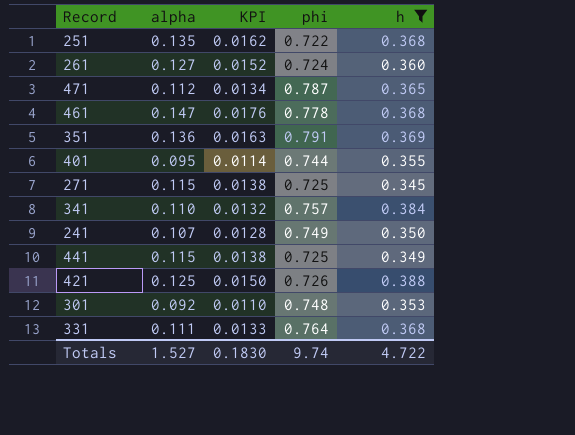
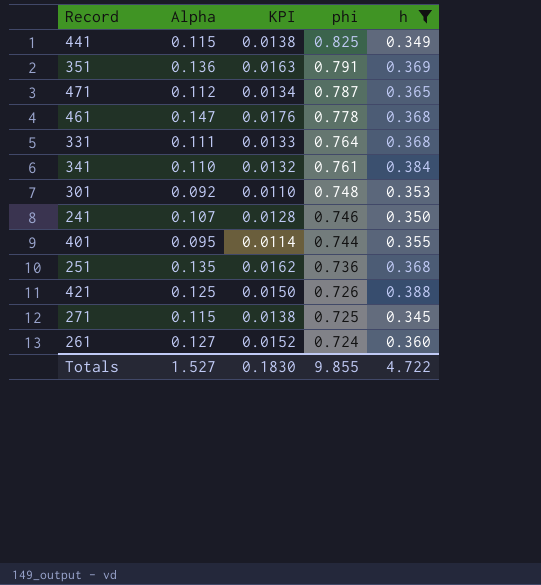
row order: none -> phi descending
column name: alpha -> Alpha
441 | phi: 0.725 -> 0.825
341 | phi: 0.757 -> 0.761
241 | phi: 0.749 -> 0.746
251 | phi: 0.722 -> 0.736
Totals | phi: 9.74 -> 9.855

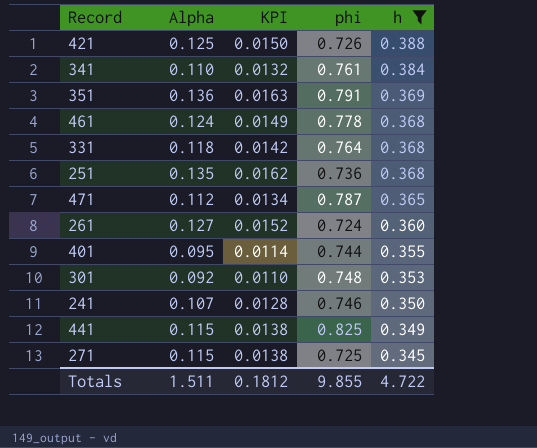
row order: phi descending -> h descending
461 | Alpha: 0.147 -> 0.124
461 | KPI: 0.0176 -> 0.0149
331 | Alpha: 0.111 -> 0.118
331 | KPI: 0.0133 -> 0.0142
Totals | Alpha: 1.527 -> 1.511
Totals | KPI: 0.1830 -> 0.1812

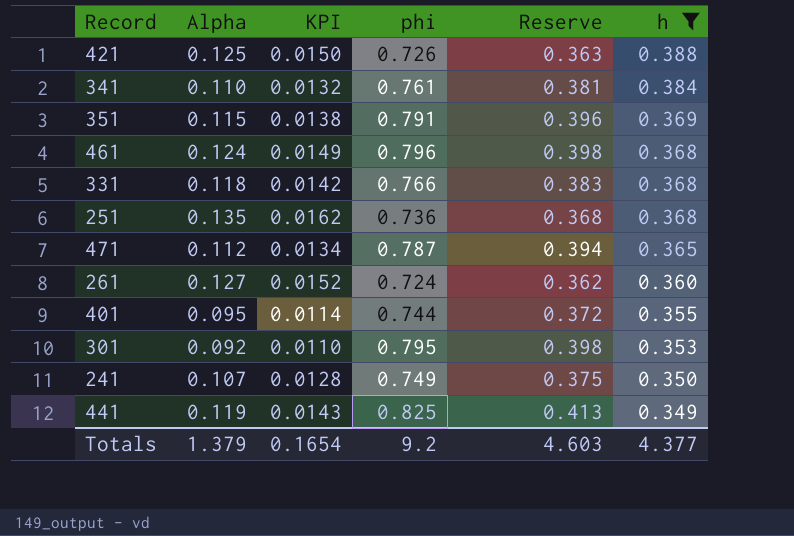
column Reserve | formula: none -> [phi] * 0.5
row 271: 0.115 | 0.0138 | 0.725 | 0.345 -> none
351 | Alpha: 0.136 -> 0.115
351 | KPI: 0.0163 -> 0.0138
461 | phi: 0.778 -> 0.796
331 | phi: 0.764 -> 0.766
301 | phi: 0.748 -> 0.795
241 | phi: 0.746 -> 0.749
441 | Alpha: 0.115 -> 0.119
441 | KPI: 0.0138 -> 0.0143
Totals | Alpha: 1.511 -> 1.379
Totals | KPI: 0.1812 -> 0.1654
Totals | phi: 9.855 -> 9.2
Totals | h: 4.722 -> 4.377

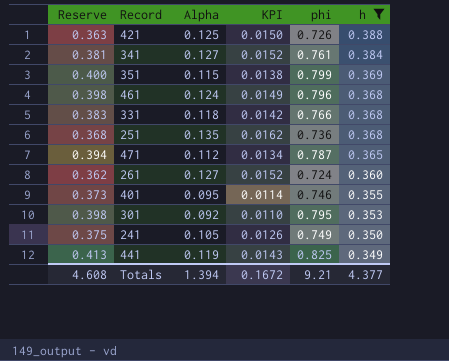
column Reserve | position: 5 -> 1
341 | Alpha: 0.110 -> 0.127
341 | KPI: 0.0132 -> 0.0152
351 | Reserve: 0.396 -> 0.400
351 | phi: 0.791 -> 0.799
401 | Reserve: 0.372 -> 0.373
401 | phi: 0.744 -> 0.746
241 | Alpha: 0.107 -> 0.105
241 | KPI: 0.0128 -> 0.0126
Totals | Reserve: 4.603 -> 4.608
Totals | Alpha: 1.379 -> 1.394
Totals | KPI: 0.1654 -> 0.1672
Totals | phi: 9.2 -> 9.21

